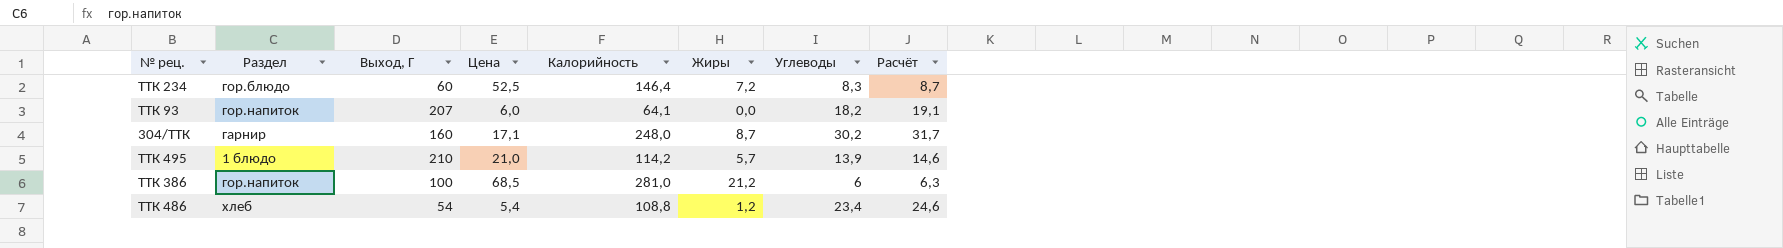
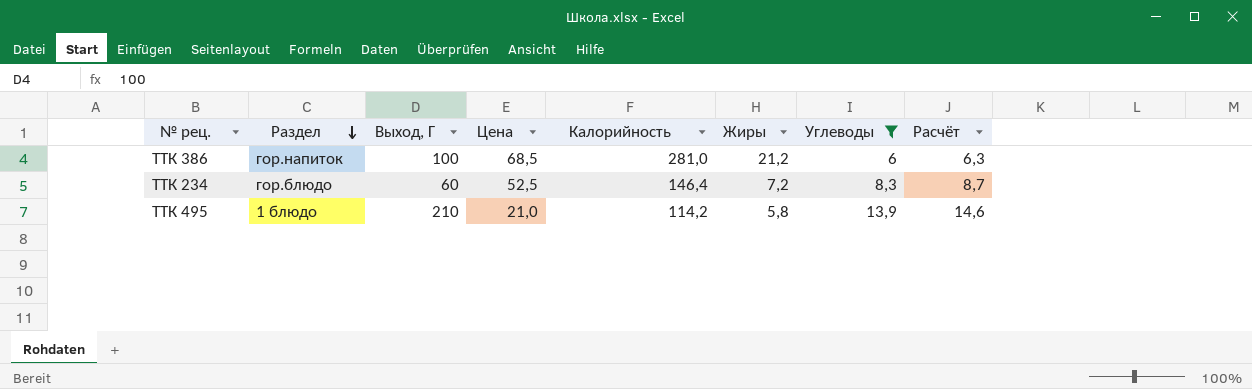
filter: none -> Углеводы <= 13,9
row order: none -> Раздел descending
ТТК 495 | Жиры: 5,7 -> 5,8

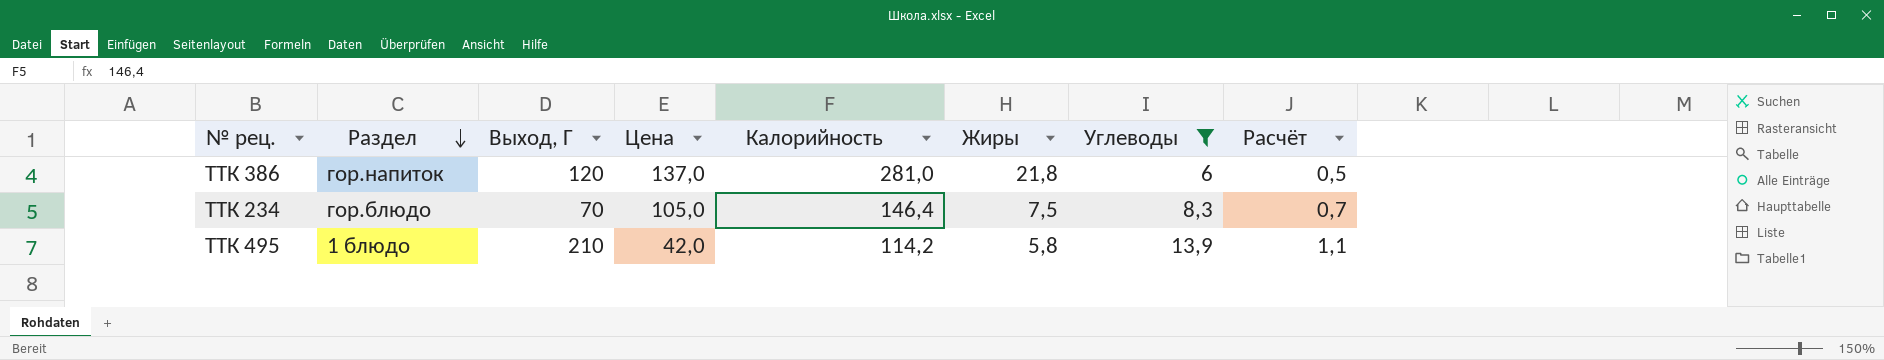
column Расчёт | formula: [Углеводы] * 1,05 -> [Углеводы] * 0,08
ТТК 386 | Выход, Г: 100 -> 120
ТТК 386 | Цена: 68,5 -> 137,0
ТТК 386 | Жиры: 21,2 -> 21,8
ТТК 234 | Выход, Г: 60 -> 70
ТТК 234 | Цена: 52,5 -> 105,0
ТТК 234 | Жиры: 7,2 -> 7,5
ТТК 495 | Цена: 21,0 -> 42,0

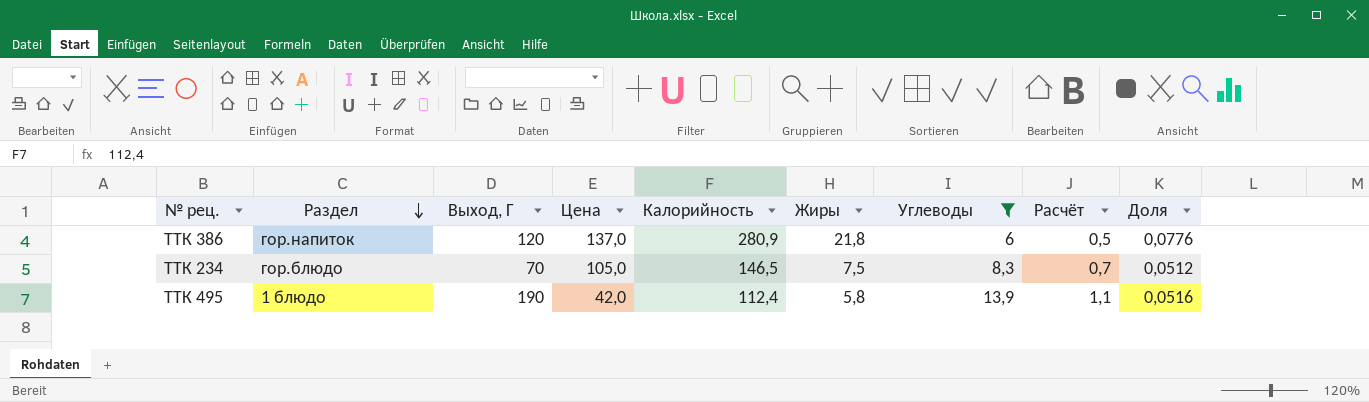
column Доля | formula: none -> [Жиры] / [Калорийность]
ТТК 386 | Калорийность: 281,0 -> 280,9
ТТК 234 | Калорийность: 146,4 -> 146,5
ТТК 495 | Выход, Г: 210 -> 190
ТТК 495 | Калорийность: 114,2 -> 112,4

